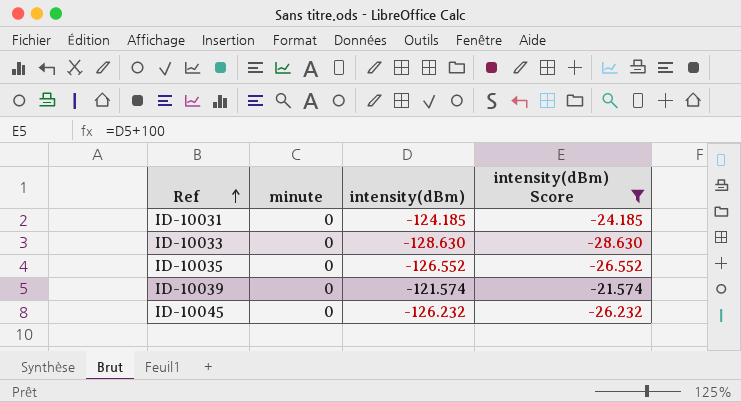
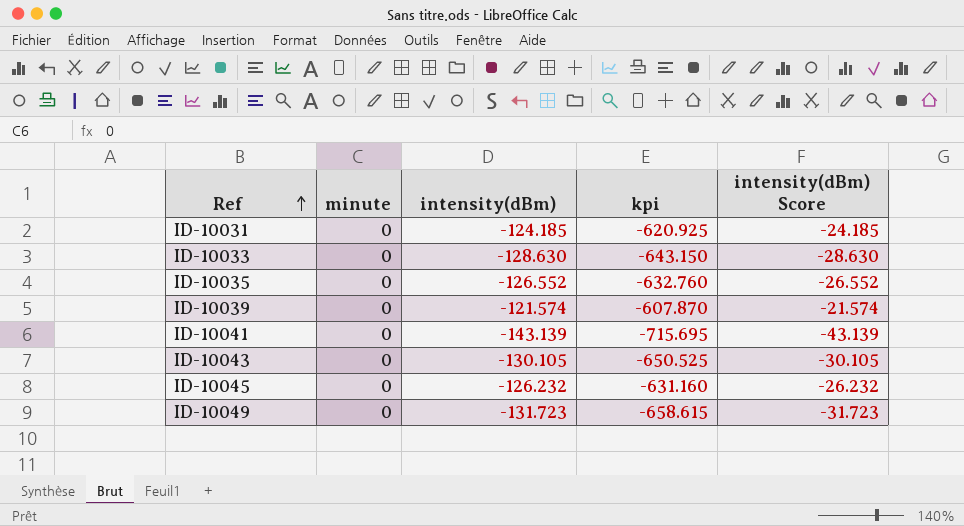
filter: intensity(dBm) Score >= -28.630 -> none
column kpi | formula: none -> [intensity(dBm)] * 5

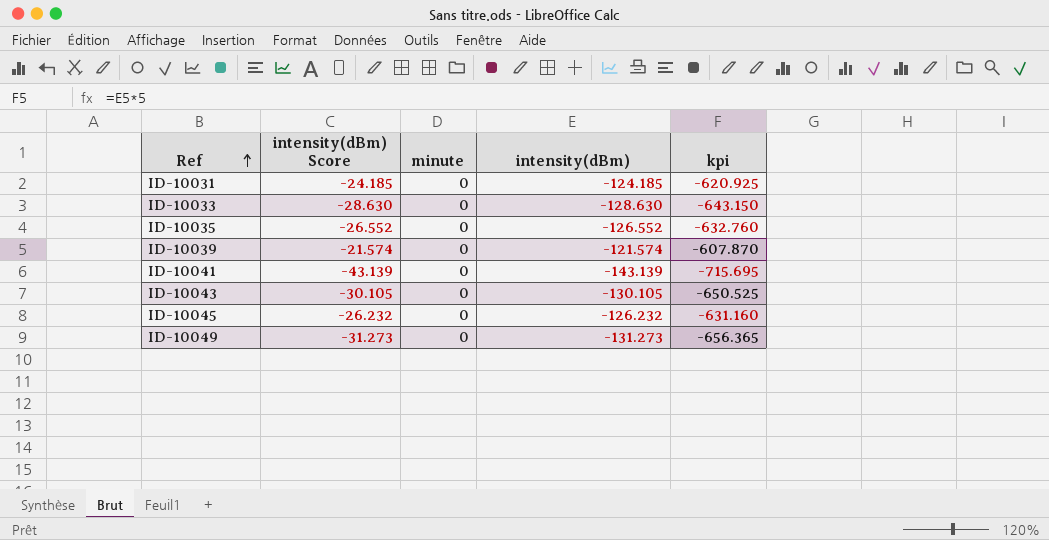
column intensity(dBm) Score | position: 5 -> 2
ID-10049 | intensity(dBm) Score: -31.723 -> -31.273
ID-10049 | intensity(dBm): -131.723 -> -131.273
ID-10049 | kpi: -658.615 -> -656.365

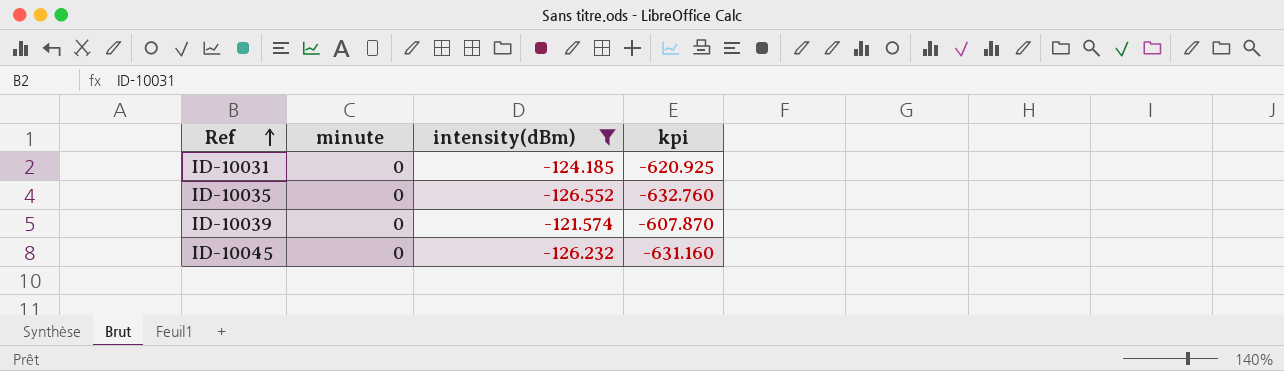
filter: none -> intensity(dBm) >= -126.552
column intensity(dBm) Score | formula: [intensity(dBm)] + 100 -> none

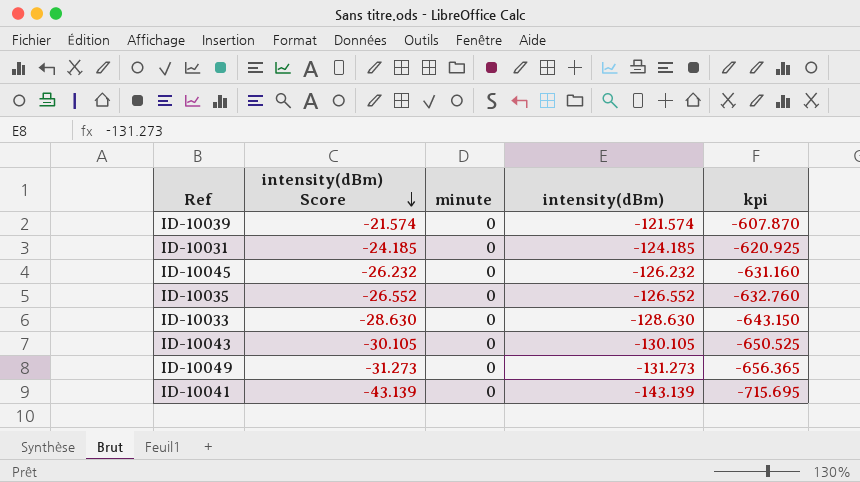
filter: intensity(dBm) >= -126.552 -> none
row order: Ref ascending -> intensity(dBm) Score descending
column intensity(dBm) Score | formula: none -> [intensity(dBm)] + 100

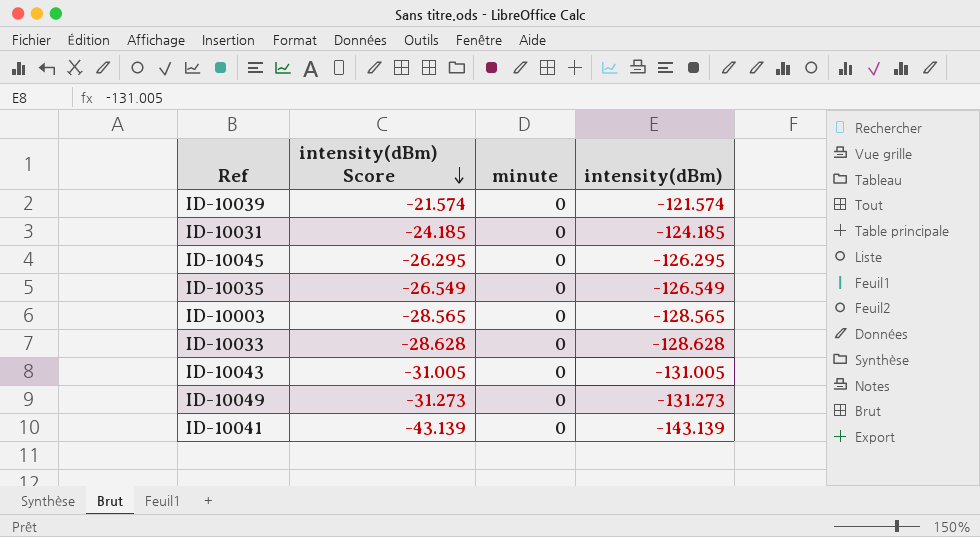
column kpi | formula: [intensity(dBm)] * 5 -> none
ID-10045 | intensity(dBm) Score: -26.232 -> -26.295
ID-10045 | intensity(dBm): -126.232 -> -126.295
ID-10035 | intensity(dBm) Score: -26.552 -> -26.549
ID-10035 | intensity(dBm): -126.552 -> -126.549
row ID-10003: none -> -28.565 | 0 | -128.565
ID-10033 | intensity(dBm) Score: -28.630 -> -28.628
ID-10033 | intensity(dBm): -128.630 -> -128.628
ID-10043 | intensity(dBm) Score: -30.105 -> -31.005
ID-10043 | intensity(dBm): -130.105 -> -131.005

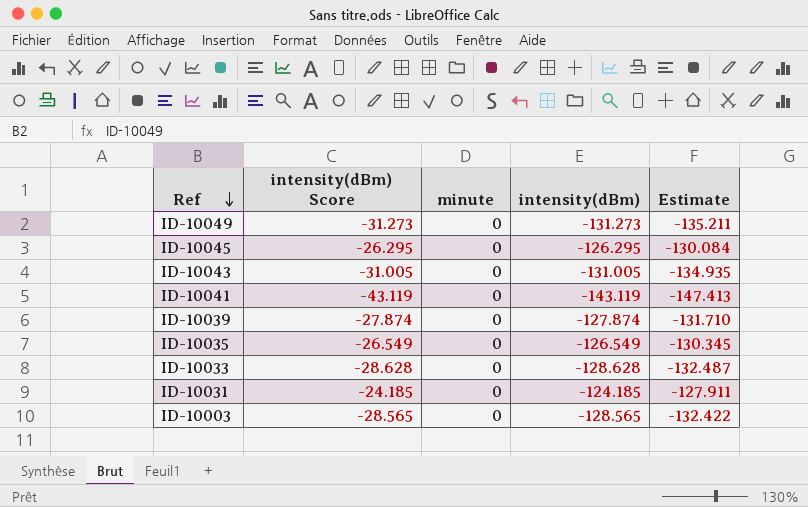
row order: intensity(dBm) Score descending -> Ref descending
column Estimate | formula: none -> [intensity(dBm)] * 1.03
ID-10041 | intensity(dBm) Score: -43.139 -> -43.119
ID-10041 | intensity(dBm): -143.139 -> -143.119
ID-10039 | intensity(dBm) Score: -21.574 -> -27.874
ID-10039 | intensity(dBm): -121.574 -> -127.874

